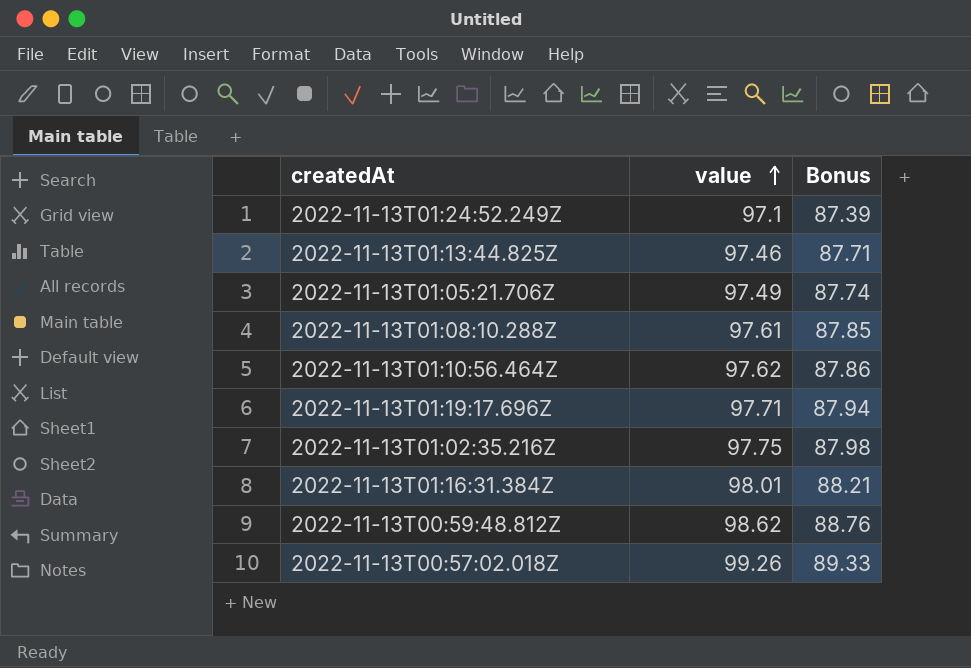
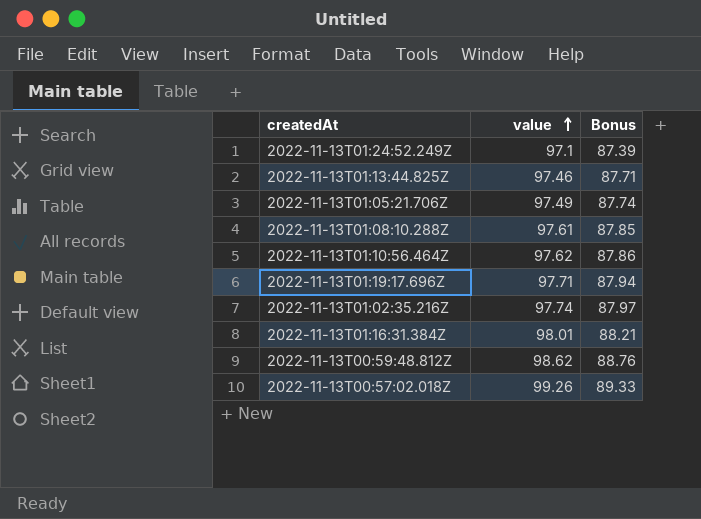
2022-11-13T01:02:35.216Z | value: 97.75 -> 97.74
2022-11-13T01:02:35.216Z | Bonus: 87.98 -> 87.97

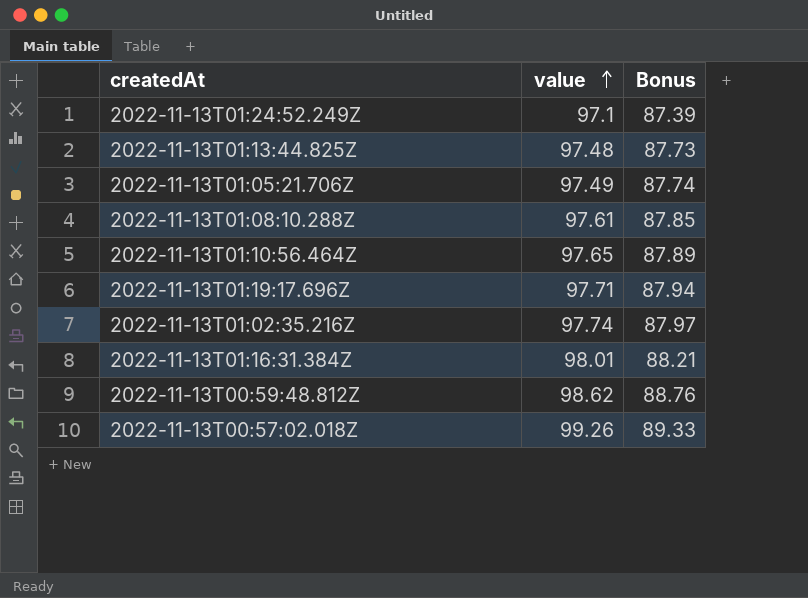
2022-11-13T01:13:44.825Z | value: 97.46 -> 97.48
2022-11-13T01:13:44.825Z | Bonus: 87.71 -> 87.73
2022-11-13T01:10:56.464Z | value: 97.62 -> 97.65
2022-11-13T01:10:56.464Z | Bonus: 87.86 -> 87.89

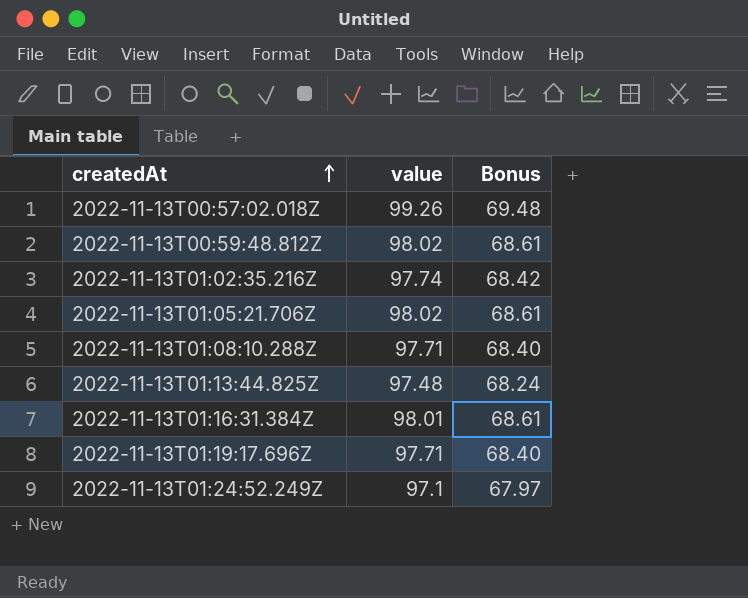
row order: value ascending -> createdAt ascending
column Bonus | formula: [value] * 0.9 -> [value] * 0.7
row 2022-11-13T01:10:56.464Z: 97.65 | 87.89 -> none
2022-11-13T00:59:48.812Z | value: 98.62 -> 98.02
2022-11-13T01:05:21.706Z | value: 97.49 -> 98.02
2022-11-13T01:08:10.288Z | value: 97.61 -> 97.71

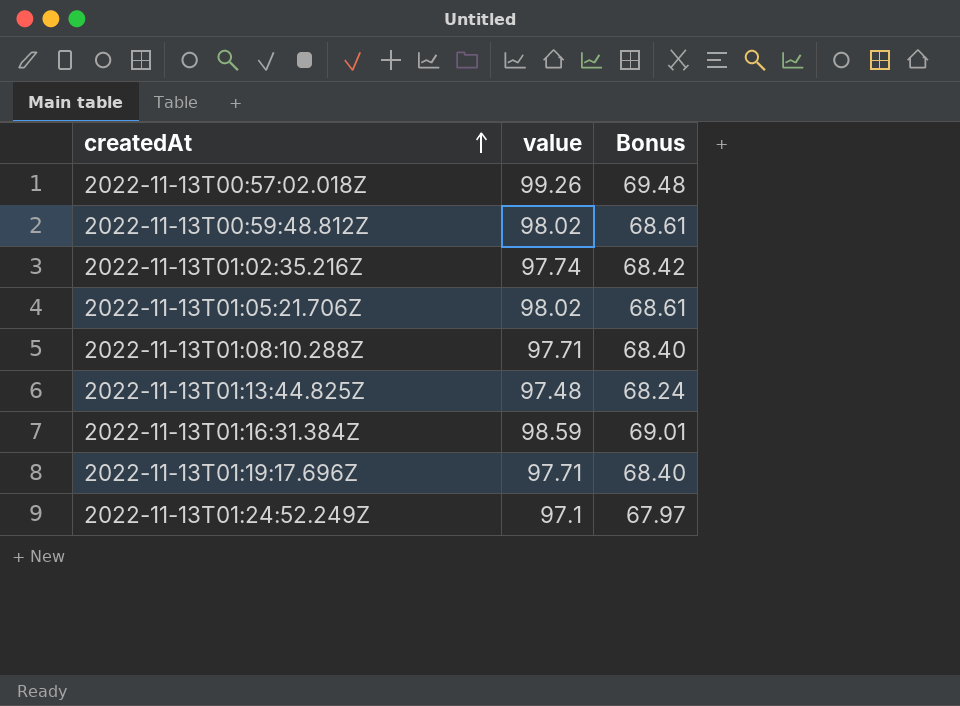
2022-11-13T01:16:31.384Z | value: 98.01 -> 98.59
2022-11-13T01:16:31.384Z | Bonus: 68.61 -> 69.01

